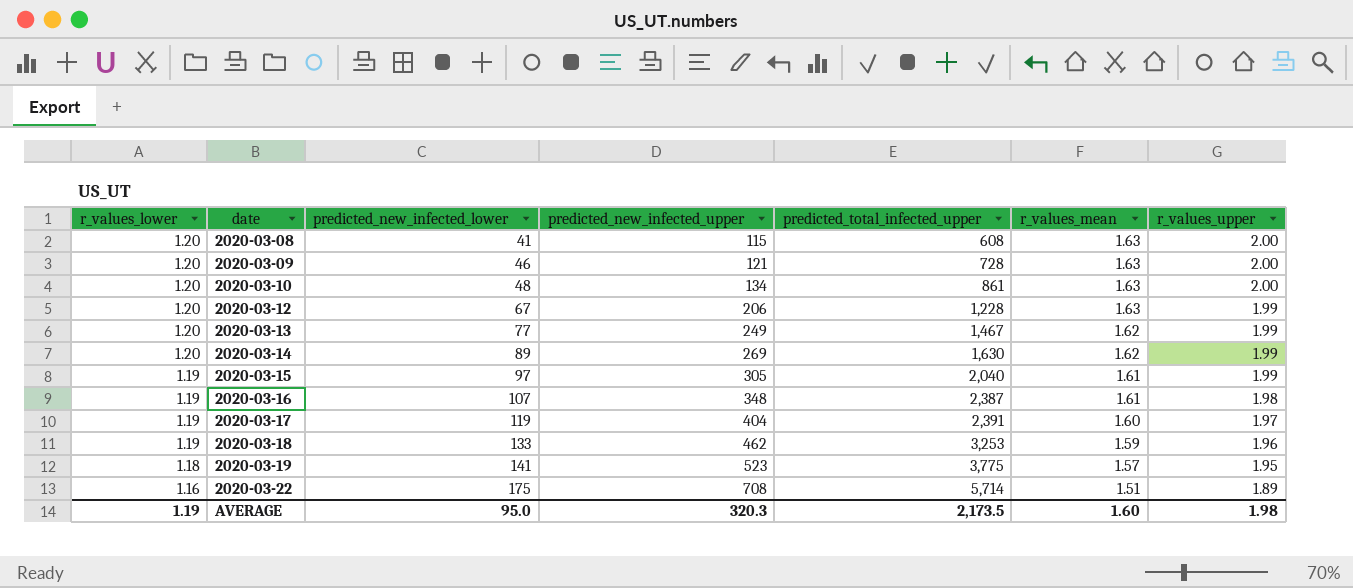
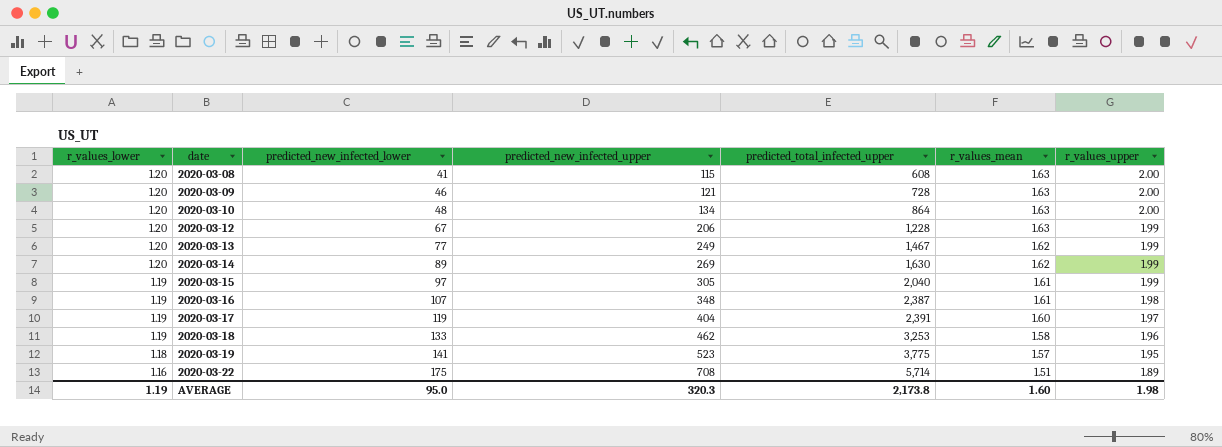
2020-03-10 | predicted_total_infected_upper: 861 -> 864
2020-03-18 | r_values_mean: 1.59 -> 1.58
AVERAGE | predicted_total_infected_upper: 2,173.5 -> 2,173.8

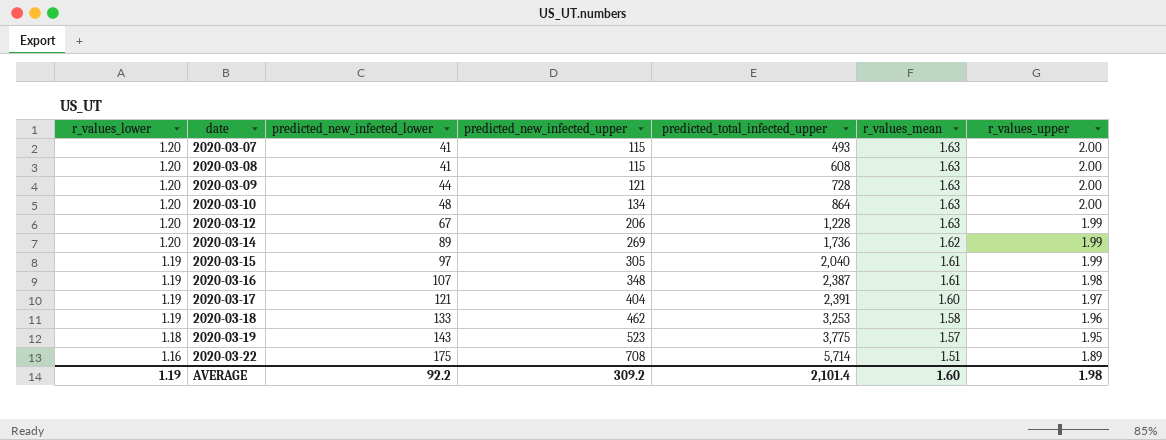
row 2020-03-13: 1.20 | 77 | 249 | 1,467 | 1.62 | 1.99 -> none
row 2020-03-07: none -> 1.20 | 41 | 115 | 493 | 1.63 | 2.00
2020-03-09 | predicted_new_infected_lower: 46 -> 44
2020-03-14 | predicted_total_infected_upper: 1,630 -> 1,736
2020-03-17 | predicted_new_infected_lower: 119 -> 121
2020-03-19 | predicted_new_infected_lower: 141 -> 143
AVERAGE | predicted_new_infected_lower: 95.0 -> 92.2
AVERAGE | predicted_new_infected_upper: 320.3 -> 309.2
AVERAGE | predicted_total_infected_upper: 2,173.8 -> 2,101.4

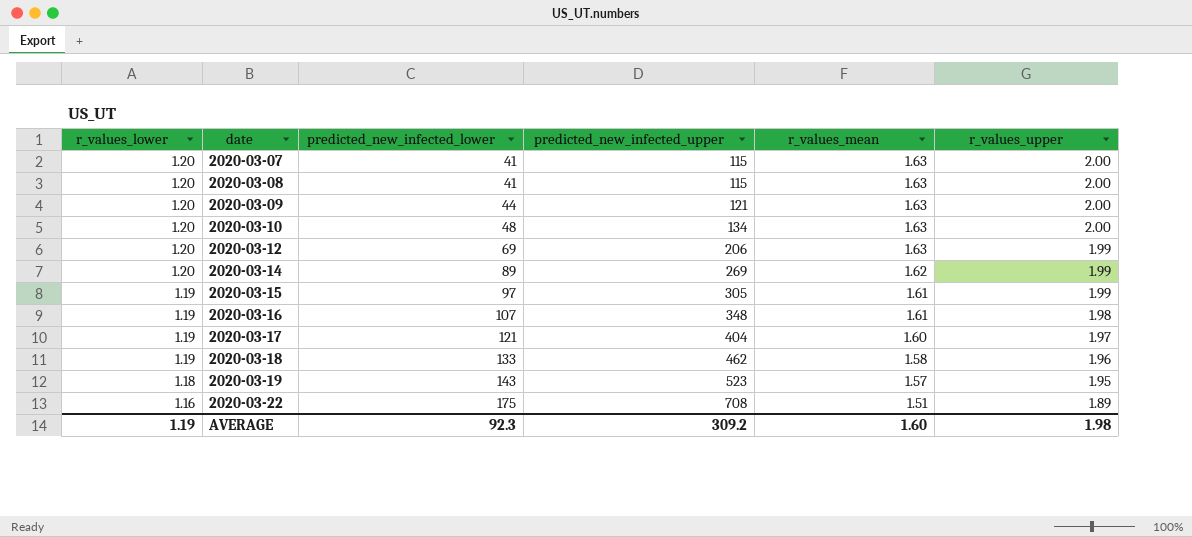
column predicted_total_infected_upper | position: 5 -> none
2020-03-12 | predicted_new_infected_lower: 67 -> 69
AVERAGE | predicted_new_infected_lower: 92.2 -> 92.3

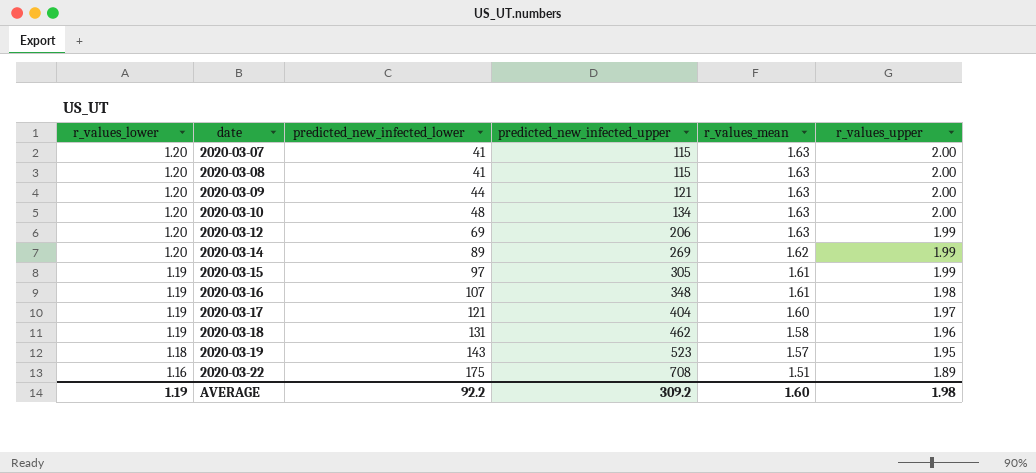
2020-03-18 | predicted_new_infected_lower: 133 -> 131
AVERAGE | predicted_new_infected_lower: 92.3 -> 92.2

